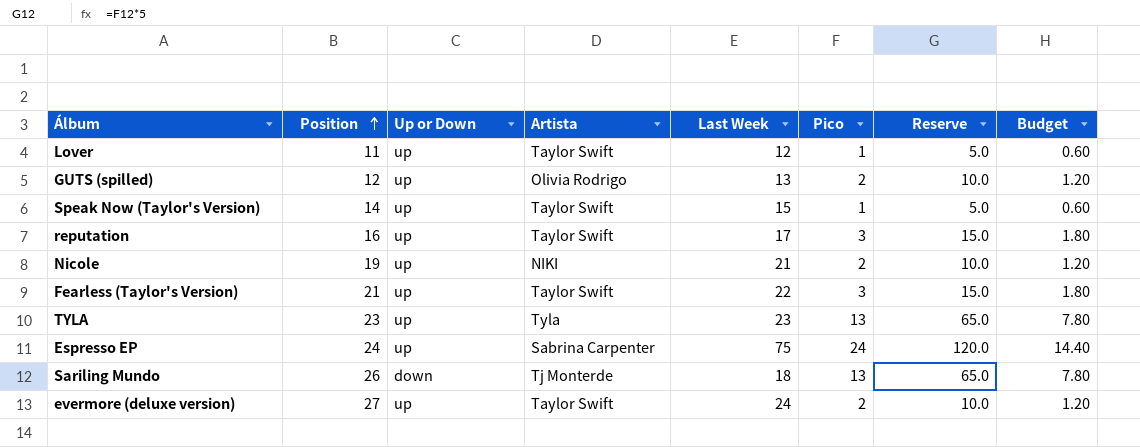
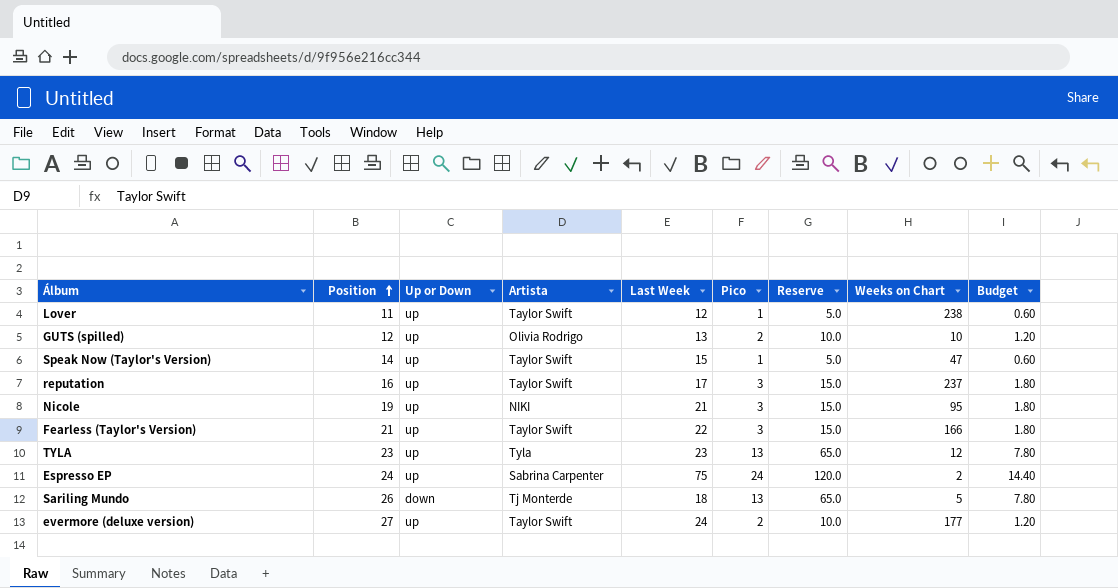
column Weeks on Chart | position: none -> 8
Nicole | Pico: 2 -> 3
Nicole | Reserve: 10.0 -> 15.0
Nicole | Budget: 1.20 -> 1.80

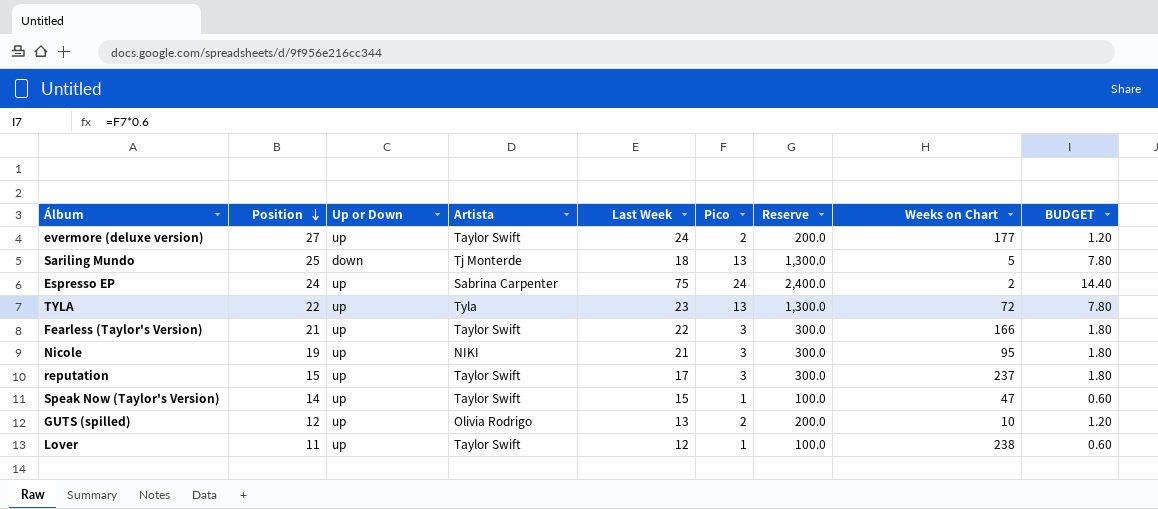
row order: Position ascending -> Position descending
column Reserve | formula: [Pico] * 5 -> [Pico] * 100
column name: Budget -> BUDGET
Sariling Mundo | Position: 26 -> 25
TYLA | Position: 23 -> 22
TYLA | Weeks on Chart: 12 -> 72
reputation | Position: 16 -> 15

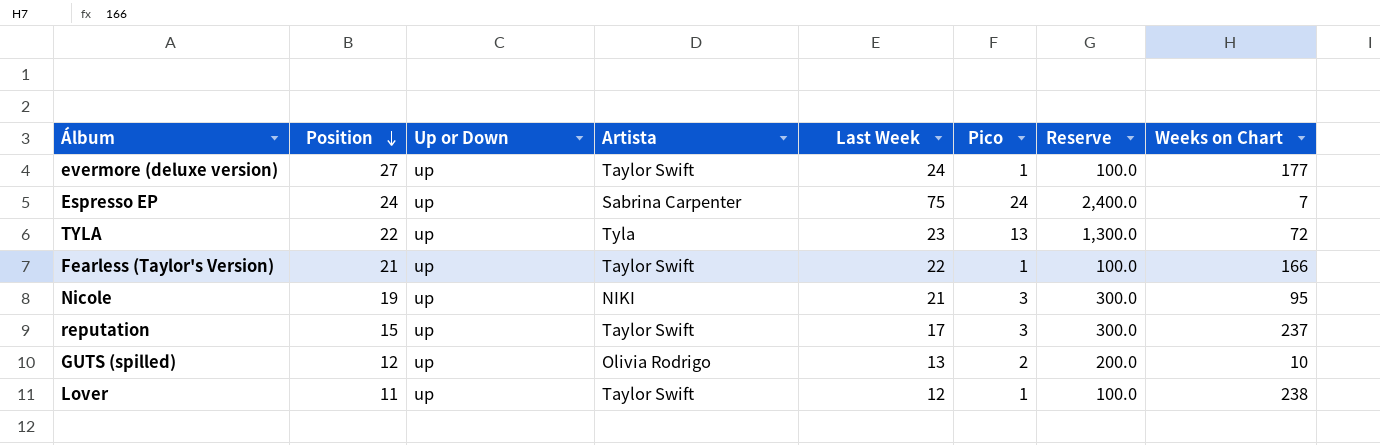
column BUDGET | formula: [Pico] * 0.6 -> none
row Sariling Mundo: 25 | down | Tj Monterde | 18 | 13 | 1,300.0 | 5 | 7.80 -> none
row Speak Now (Taylor's Version): 14 | up | Taylor Swift | 15 | 1 | 100.0 | 47 | 0.60 -> none
evermore (deluxe version) | Pico: 2 -> 1
evermore (deluxe version) | Reserve: 200.0 -> 100.0
Espresso EP | Weeks on Chart: 2 -> 7
Fearless (Taylor's Version) | Pico: 3 -> 1
Fearless (Taylor's Version) | Reserve: 300.0 -> 100.0

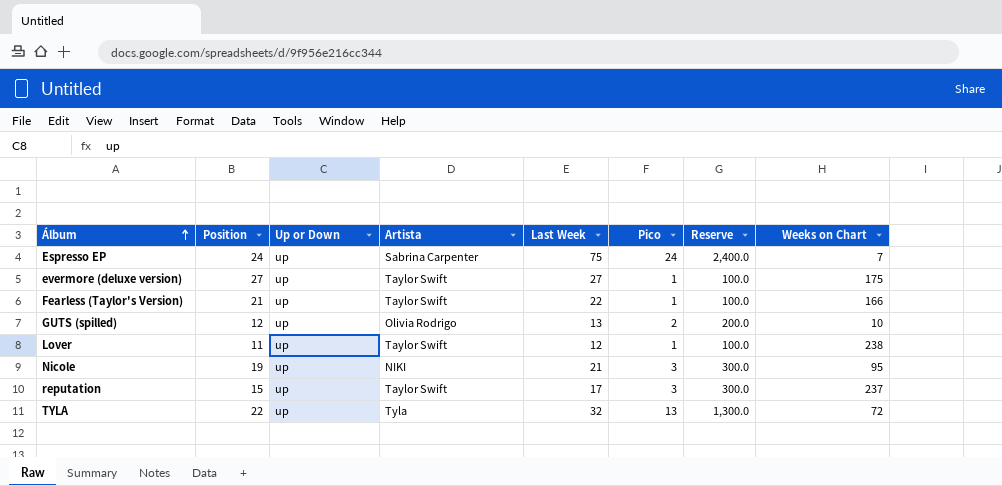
row order: Position descending -> Álbum ascending
evermore (deluxe version) | Last Week: 24 -> 27
evermore (deluxe version) | Weeks on Chart: 177 -> 175
TYLA | Last Week: 23 -> 32

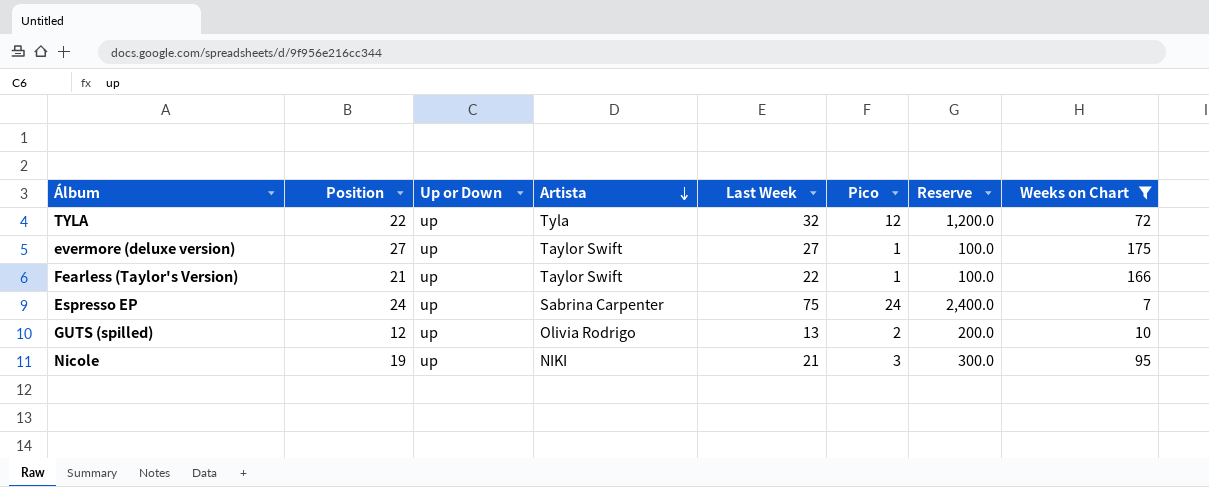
filter: none -> Weeks on Chart <= 175
row order: Álbum ascending -> Artista descending
TYLA | Pico: 13 -> 12
TYLA | Reserve: 1,300.0 -> 1,200.0

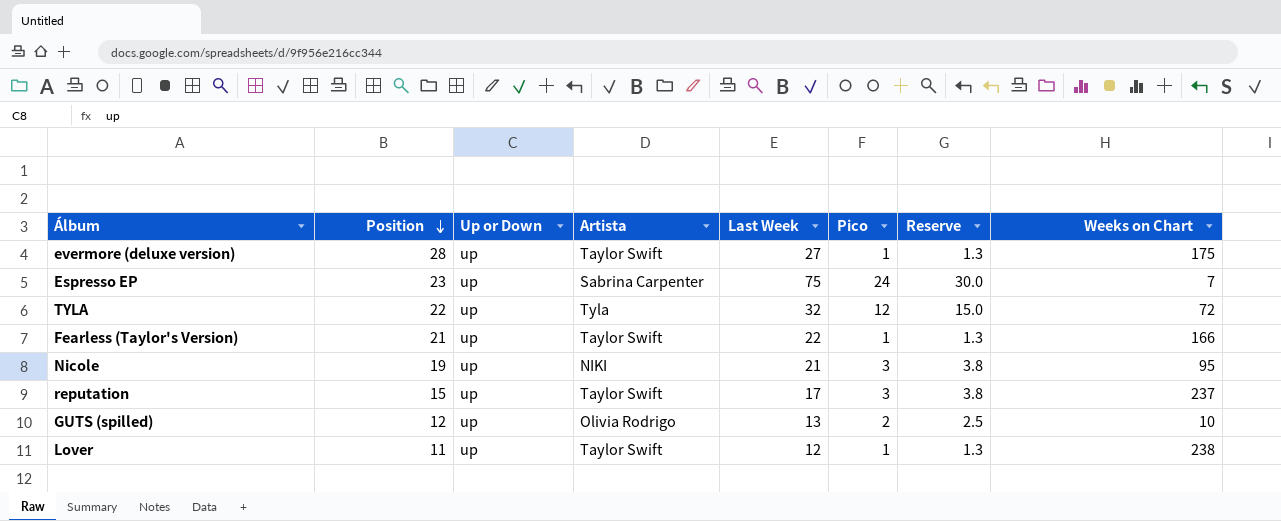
filter: Weeks on Chart <= 175 -> none
row order: Artista descending -> Position descending
column Reserve | formula: [Pico] * 100 -> [Pico] * 1.25
evermore (deluxe version) | Position: 27 -> 28
Espresso EP | Position: 24 -> 23

